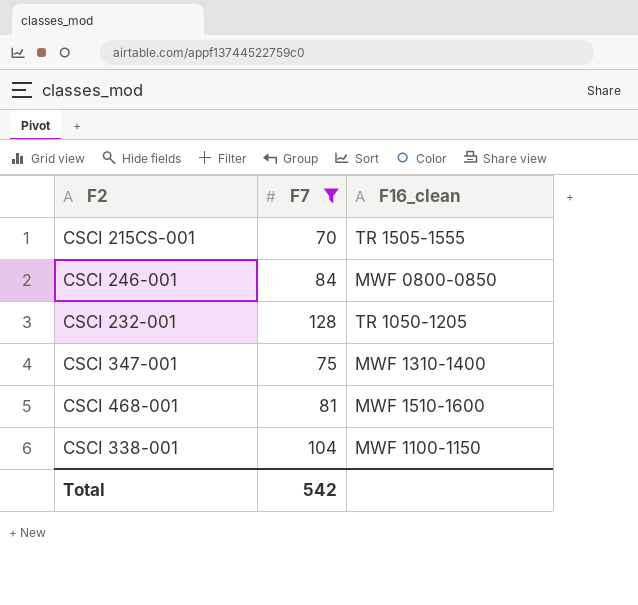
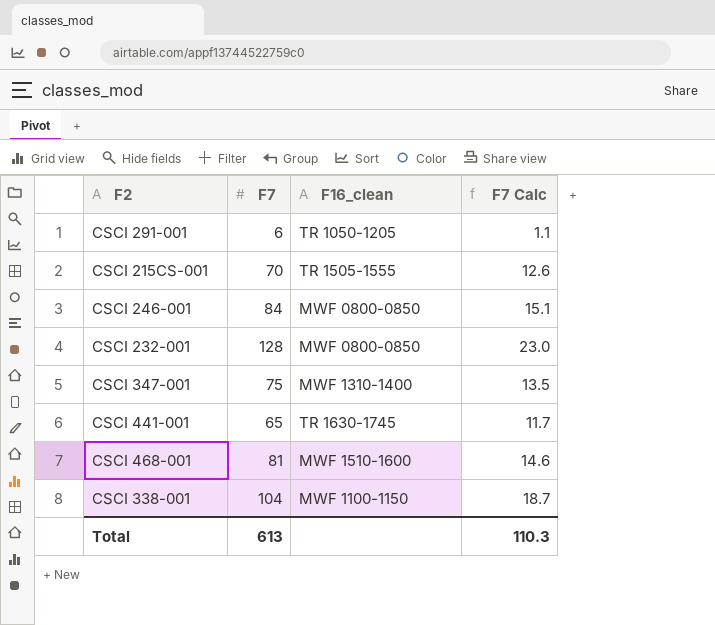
filter: F7 >= 70 -> none
column F7 Calc | formula: none -> [F7] * 0.18
CSCI 232-001 | F16_clean: TR 1050-1205 -> MWF 0800-0850
Total | F7: 542 -> 613

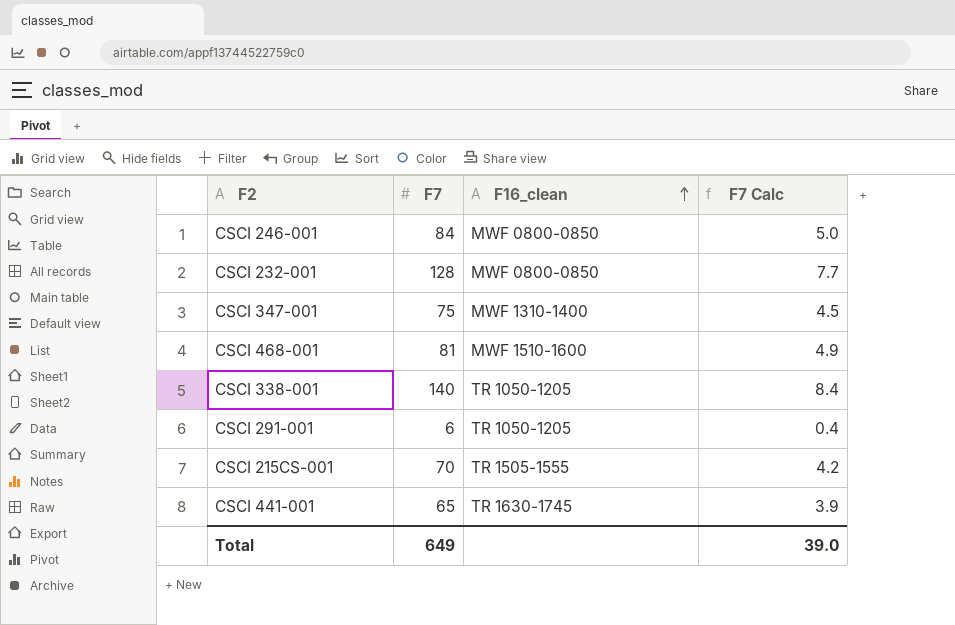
row order: none -> F16_clean ascending
column F7 Calc | formula: [F7] * 0.18 -> [F7] * 0.06
CSCI 338-001 | F7: 104 -> 140
CSCI 338-001 | F16_clean: MWF 1100-1150 -> TR 1050-1205
Total | F7: 613 -> 649
Total | F7 Calc: 110.3 -> 39.0

